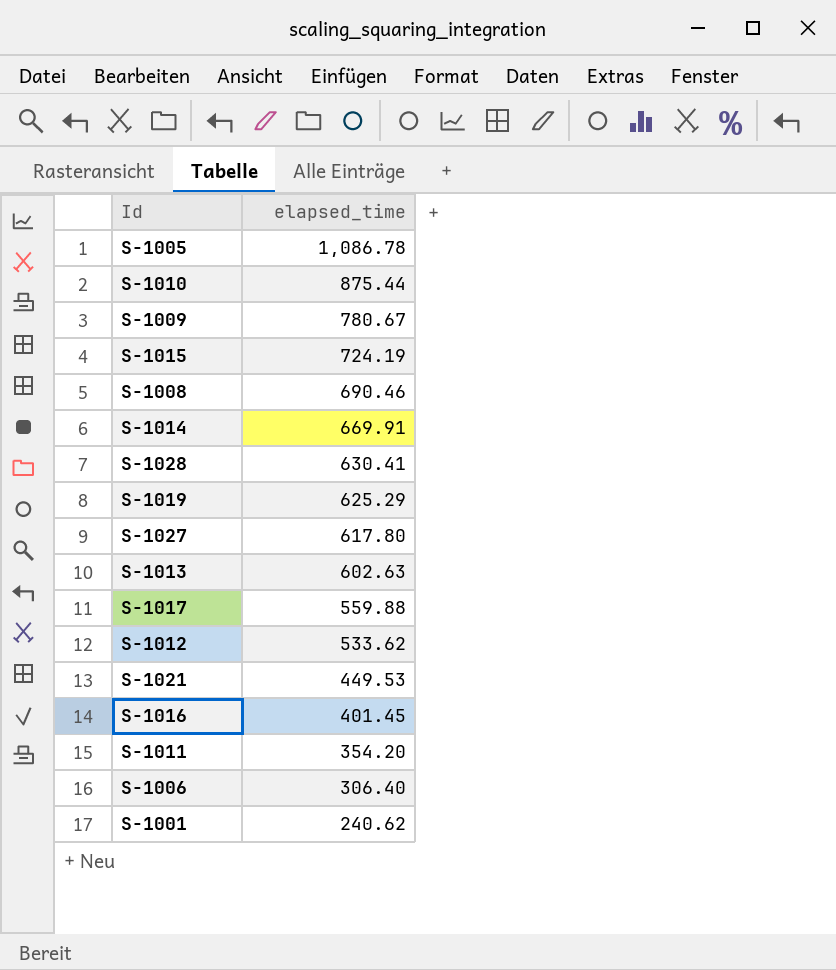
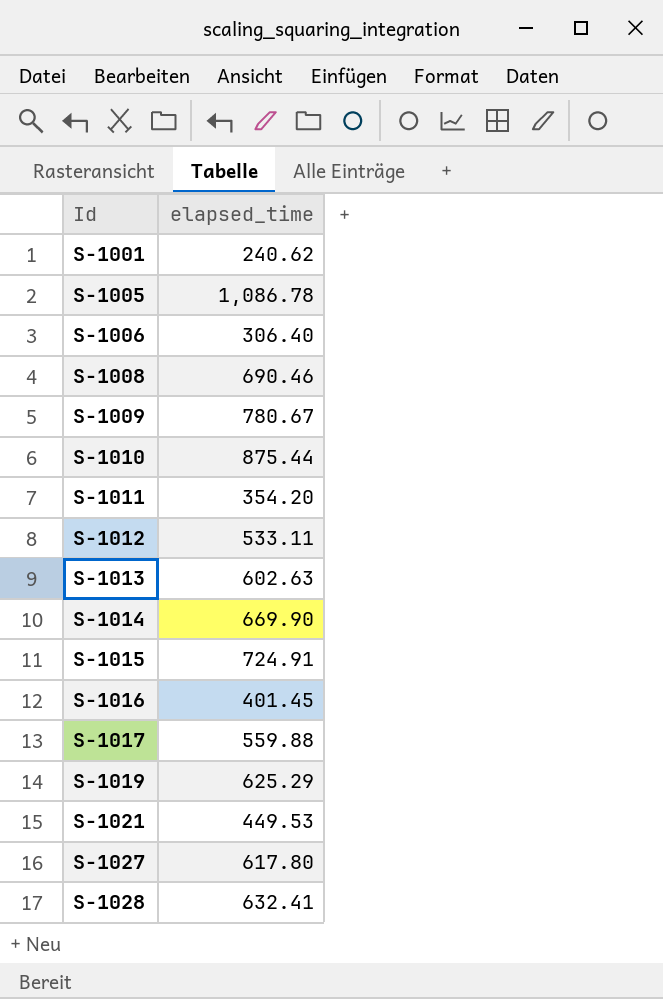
row order: elapsed_time descending -> Id ascending
S-1012 | elapsed_time: 533.62 -> 533.11
S-1014 | elapsed_time: 669.91 -> 669.90
S-1015 | elapsed_time: 724.19 -> 724.91
S-1028 | elapsed_time: 630.41 -> 632.41

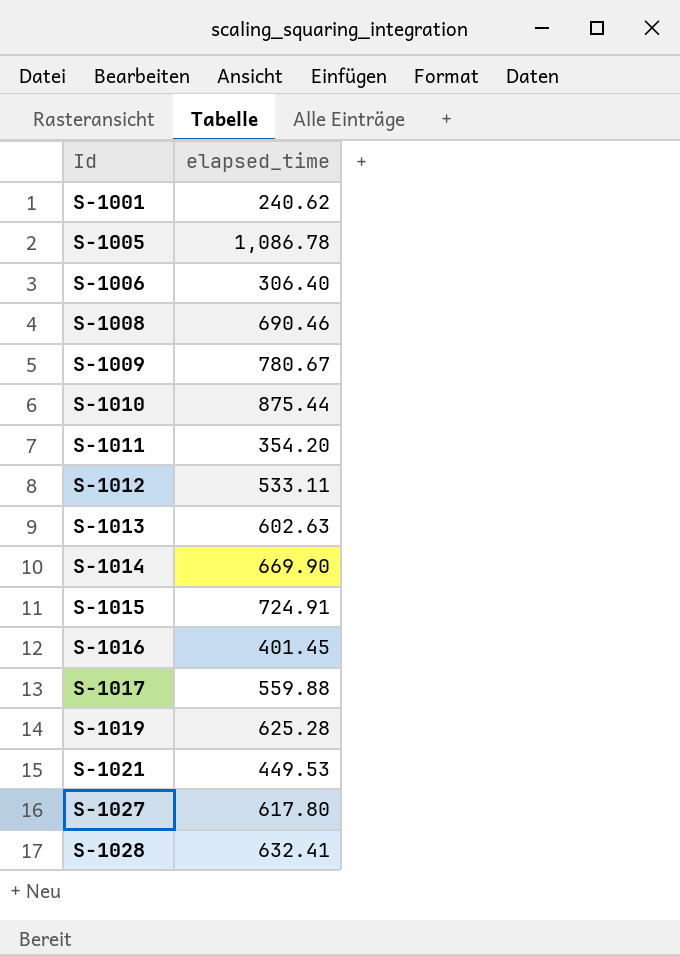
S-1019 | elapsed_time: 625.29 -> 625.28

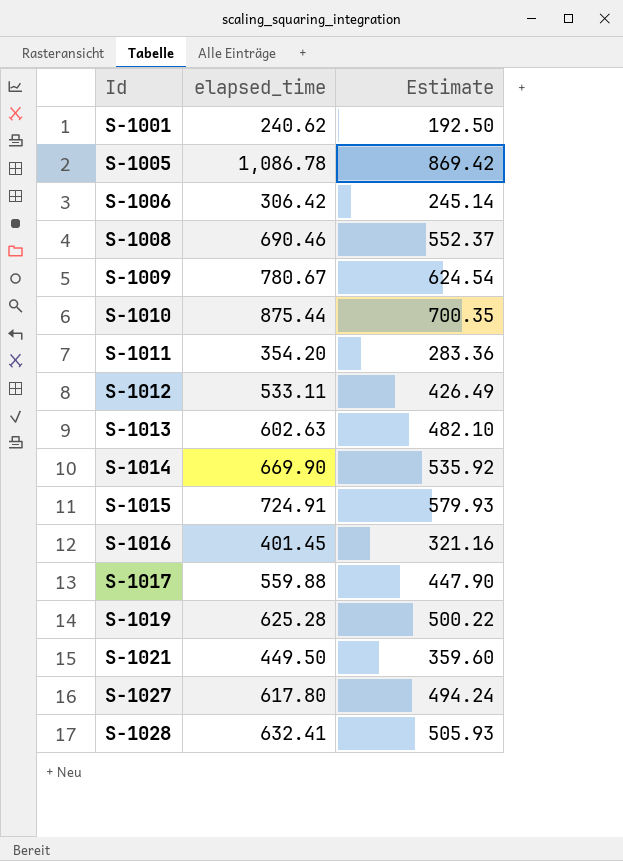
column Estimate | formula: none -> [elapsed_time] * 0.8
S-1006 | elapsed_time: 306.40 -> 306.42
S-1021 | elapsed_time: 449.53 -> 449.50

